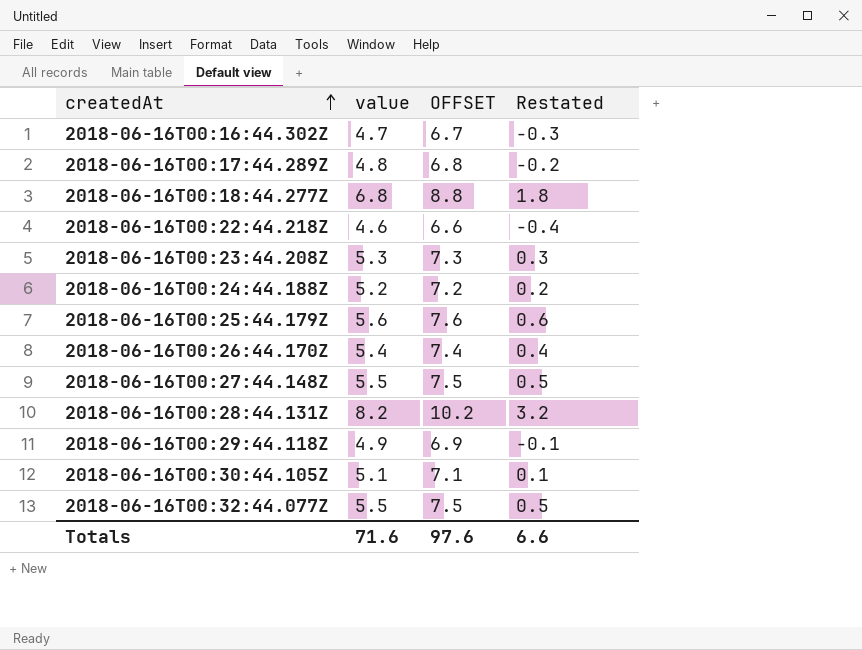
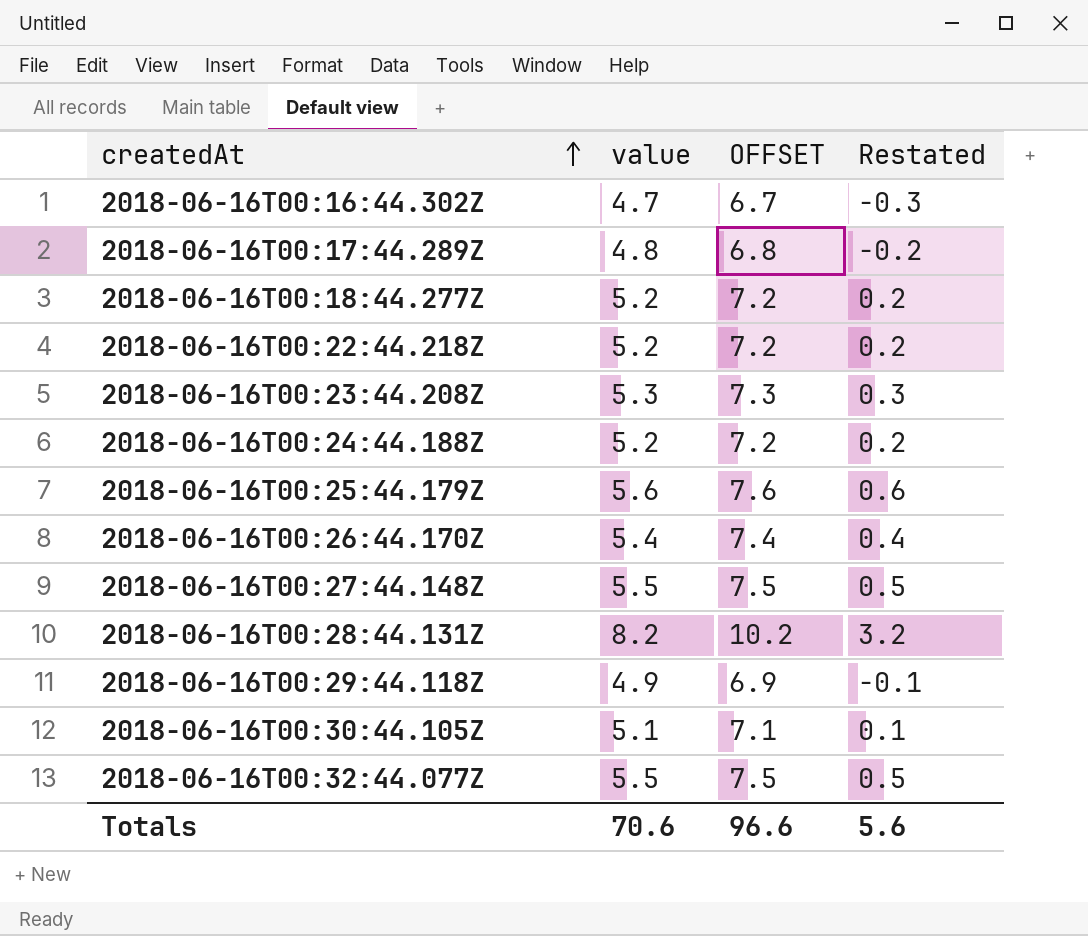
2018-06-16T00:18:44.277Z | value: 6.8 -> 5.2
2018-06-16T00:18:44.277Z | OFFSET: 8.8 -> 7.2
2018-06-16T00:18:44.277Z | Restated: 1.8 -> 0.2
2018-06-16T00:22:44.218Z | value: 4.6 -> 5.2
2018-06-16T00:22:44.218Z | OFFSET: 6.6 -> 7.2
2018-06-16T00:22:44.218Z | Restated: -0.4 -> 0.2
Totals | value: 71.6 -> 70.6
Totals | OFFSET: 97.6 -> 96.6
Totals | Restated: 6.6 -> 5.6

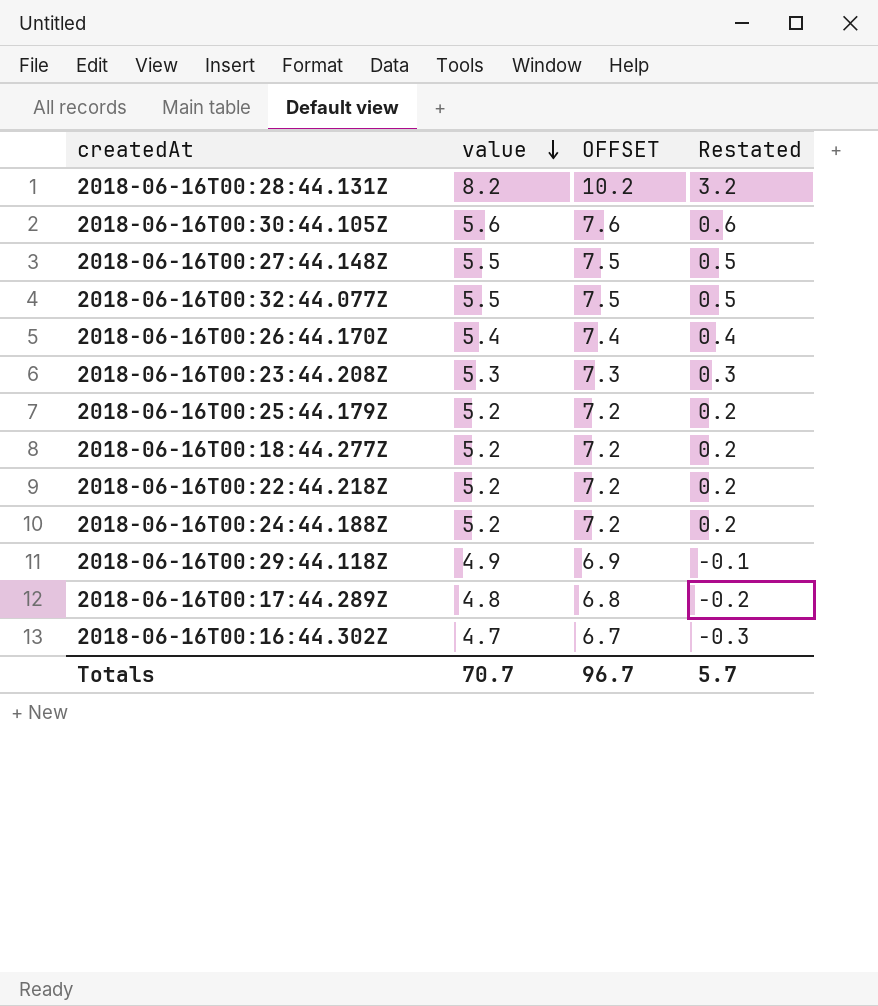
row order: createdAt ascending -> value descending
2018-06-16T00:30:44.105Z | value: 5.1 -> 5.6
2018-06-16T00:30:44.105Z | OFFSET: 7.1 -> 7.6
2018-06-16T00:30:44.105Z | Restated: 0.1 -> 0.6
2018-06-16T00:25:44.179Z | value: 5.6 -> 5.2
2018-06-16T00:25:44.179Z | OFFSET: 7.6 -> 7.2
2018-06-16T00:25:44.179Z | Restated: 0.6 -> 0.2
Totals | value: 70.6 -> 70.7
Totals | OFFSET: 96.6 -> 96.7
Totals | Restated: 5.6 -> 5.7

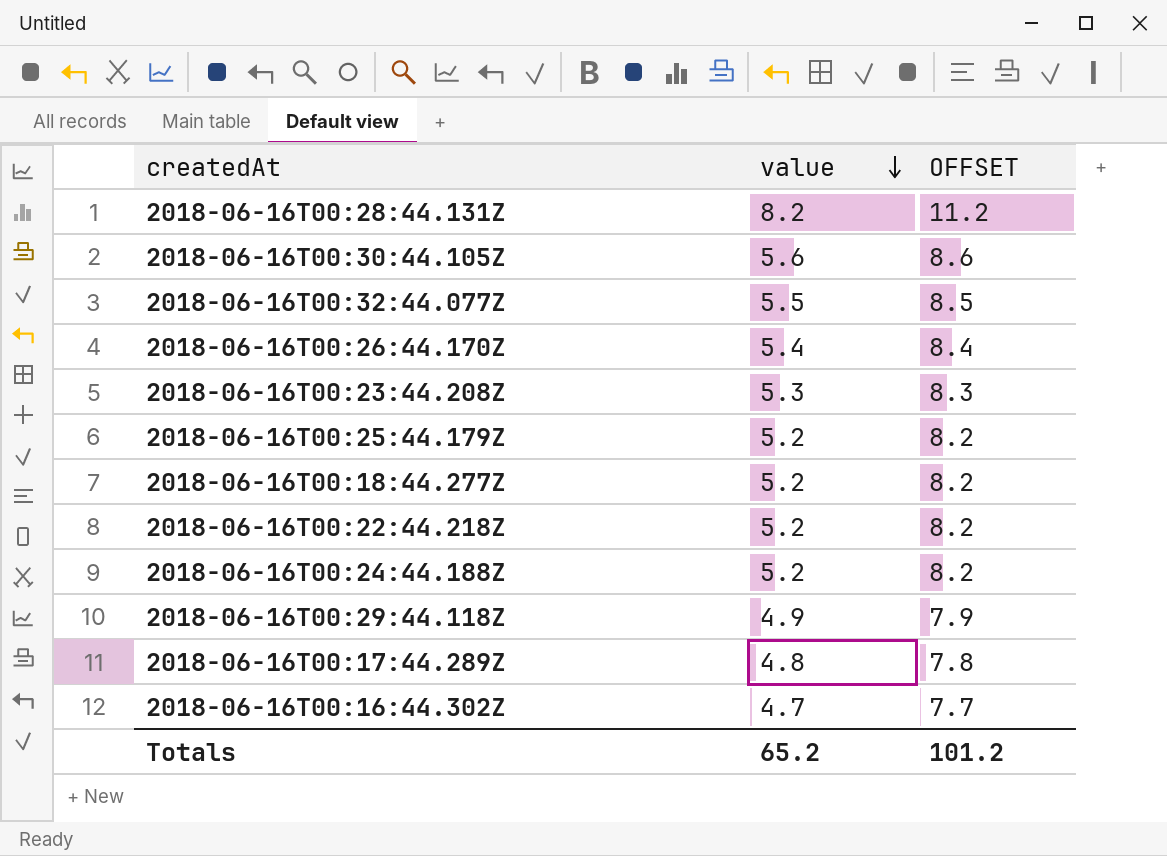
column Restated | formula: [value] - 5 -> none
column OFFSET | formula: [value] + 2 -> [value] + 3
row 2018-06-16T00:27:44.148Z: 5.5 | 7.5 | 0.5 -> none
Totals | value: 70.7 -> 65.2
Totals | OFFSET: 96.7 -> 101.2

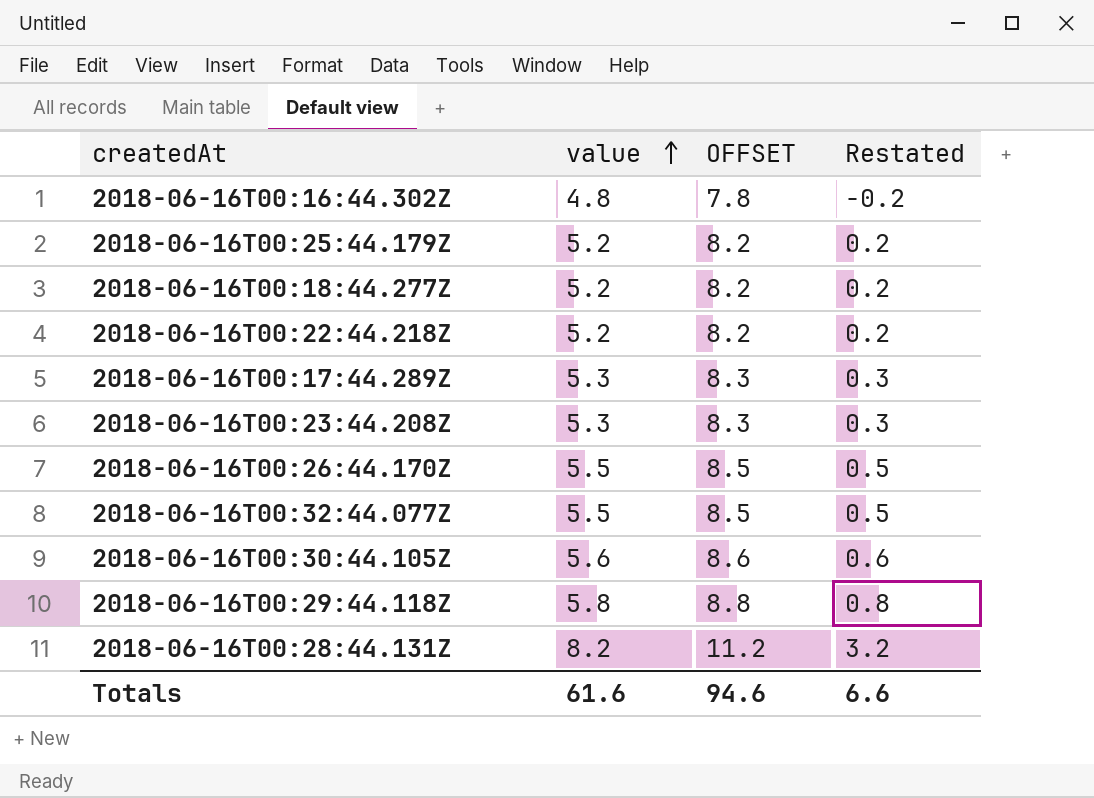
row order: value descending -> value ascending
column Restated | formula: none -> [value] - 5
row 2018-06-16T00:24:44.188Z: 5.2 | 8.2 -> none
2018-06-16T00:16:44.302Z | value: 4.7 -> 4.8
2018-06-16T00:16:44.302Z | OFFSET: 7.7 -> 7.8
2018-06-16T00:17:44.289Z | value: 4.8 -> 5.3
2018-06-16T00:17:44.289Z | OFFSET: 7.8 -> 8.3
2018-06-16T00:26:44.170Z | value: 5.4 -> 5.5
2018-06-16T00:26:44.170Z | OFFSET: 8.4 -> 8.5
2018-06-16T00:29:44.118Z | value: 4.9 -> 5.8
2018-06-16T00:29:44.118Z | OFFSET: 7.9 -> 8.8
Totals | value: 65.2 -> 61.6
Totals | OFFSET: 101.2 -> 94.6

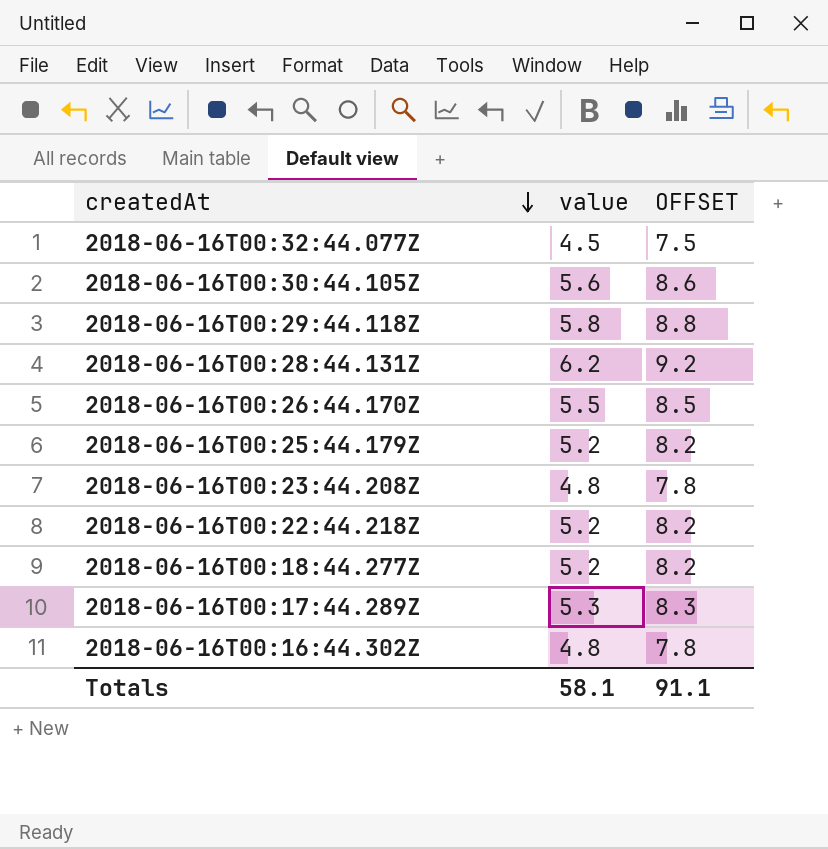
row order: value ascending -> createdAt descending
column Restated | formula: [value] - 5 -> none
2018-06-16T00:32:44.077Z | value: 5.5 -> 4.5
2018-06-16T00:32:44.077Z | OFFSET: 8.5 -> 7.5
2018-06-16T00:28:44.131Z | value: 8.2 -> 6.2
2018-06-16T00:28:44.131Z | OFFSET: 11.2 -> 9.2
2018-06-16T00:23:44.208Z | value: 5.3 -> 4.8
2018-06-16T00:23:44.208Z | OFFSET: 8.3 -> 7.8
Totals | value: 61.6 -> 58.1
Totals | OFFSET: 94.6 -> 91.1

